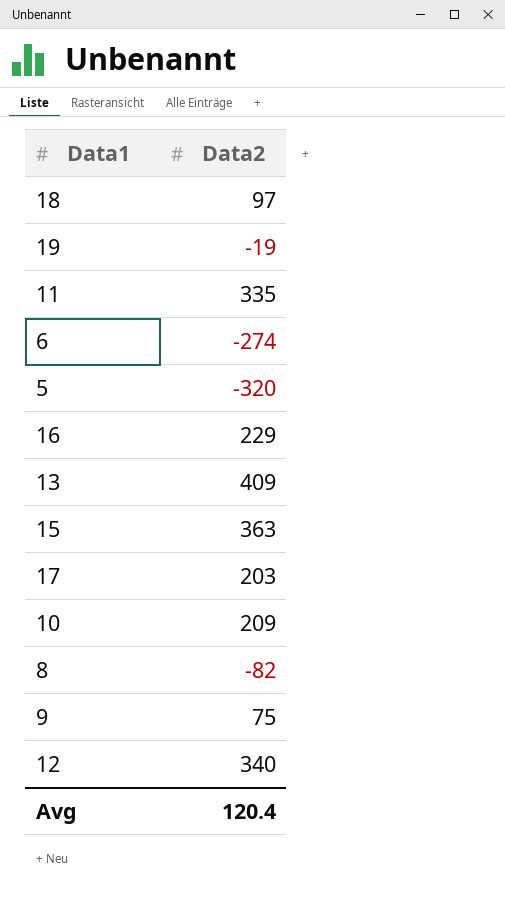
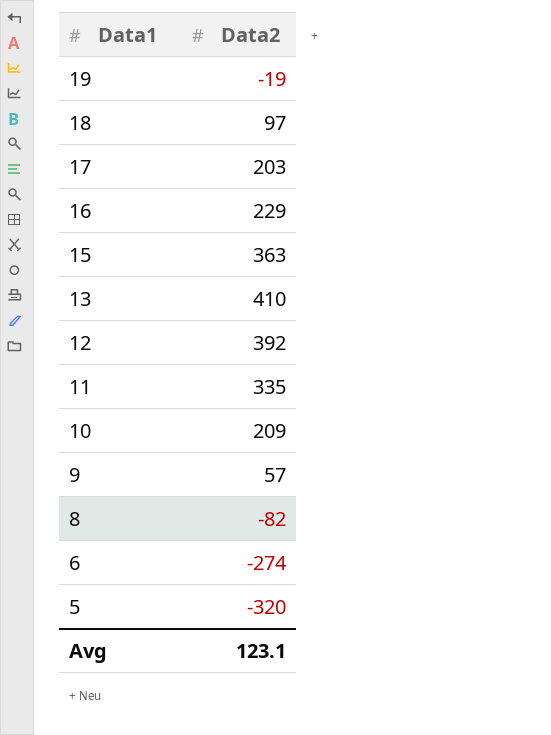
row order: none -> Data1 descending
13 | Data2: 409 -> 410
12 | Data2: 340 -> 392
9 | Data2: 75 -> 57
Avg | Data2: 120.4 -> 123.1

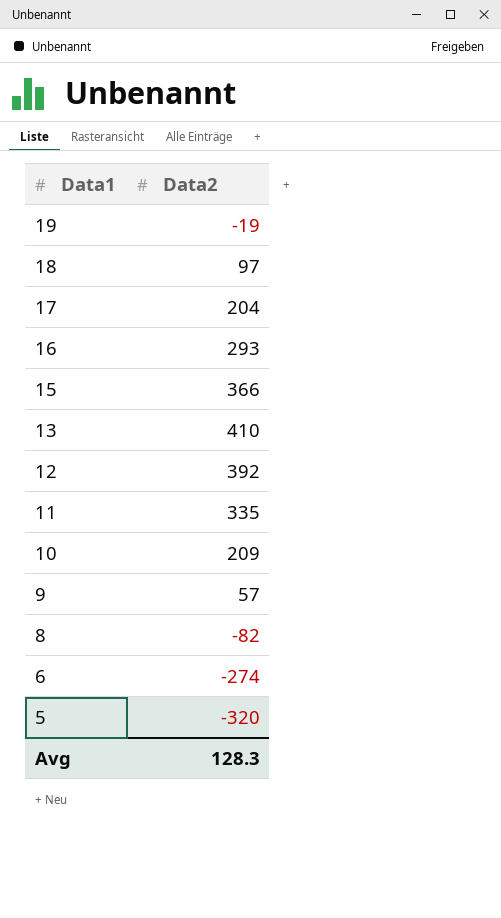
17 | Data2: 203 -> 204
16 | Data2: 229 -> 293
15 | Data2: 363 -> 366
Avg | Data2: 123.1 -> 128.3

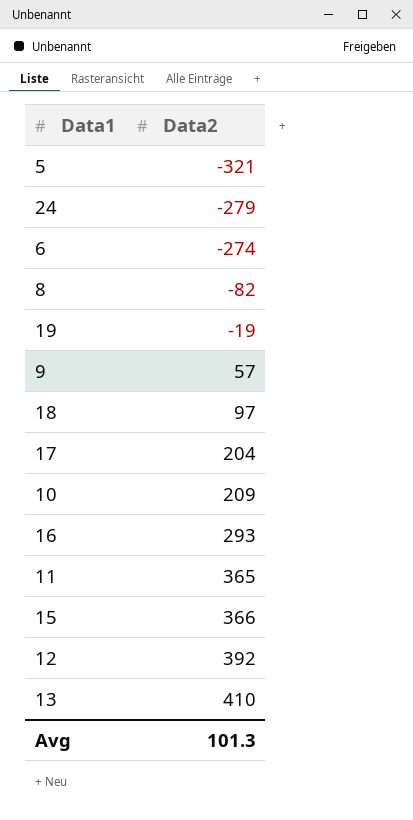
row order: Data1 descending -> Data2 ascending
5 | Data2: -320 -> -321
row 24: none -> -279
11 | Data2: 335 -> 365
Avg | Data2: 128.3 -> 101.3

